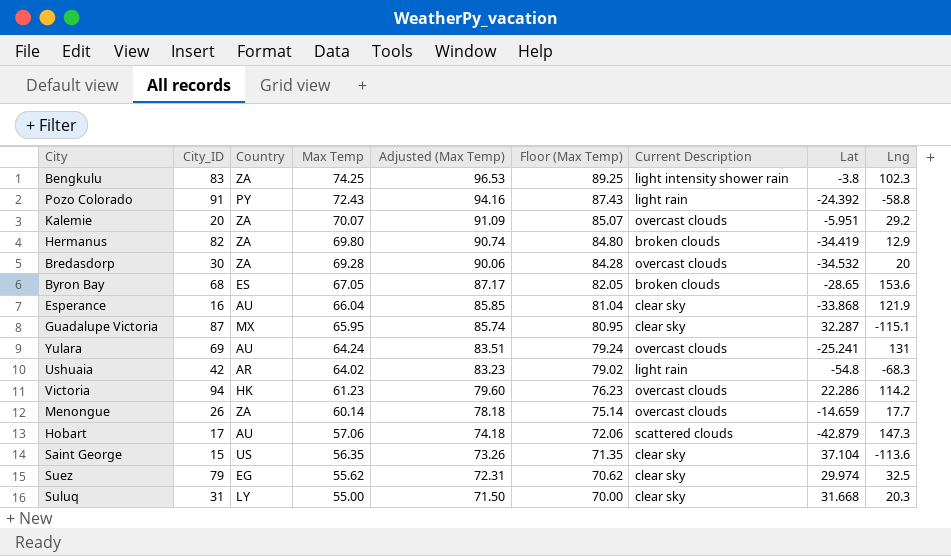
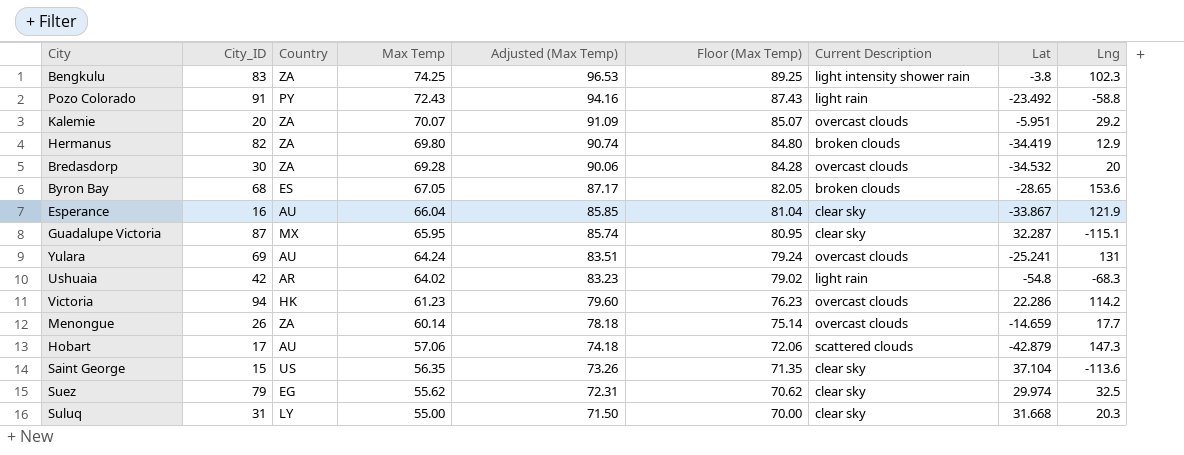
Pozo Colorado | Lat: -24.392 -> -23.492
Esperance | Lat: -33.868 -> -33.867

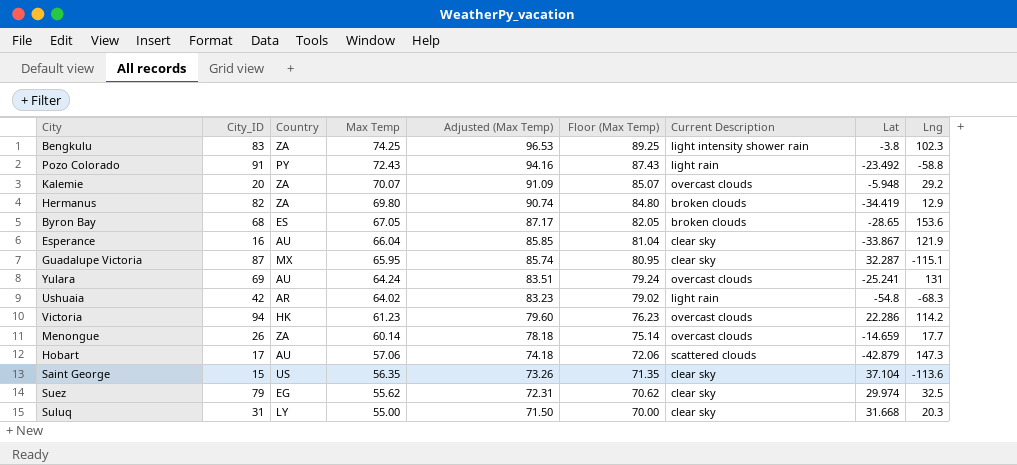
row Bredasdorp: 30 | ZA | 69.28 | 90.06 | 84.28 | overcast clouds | -34.532 | 20 -> none
Kalemie | Lat: -5.951 -> -5.948

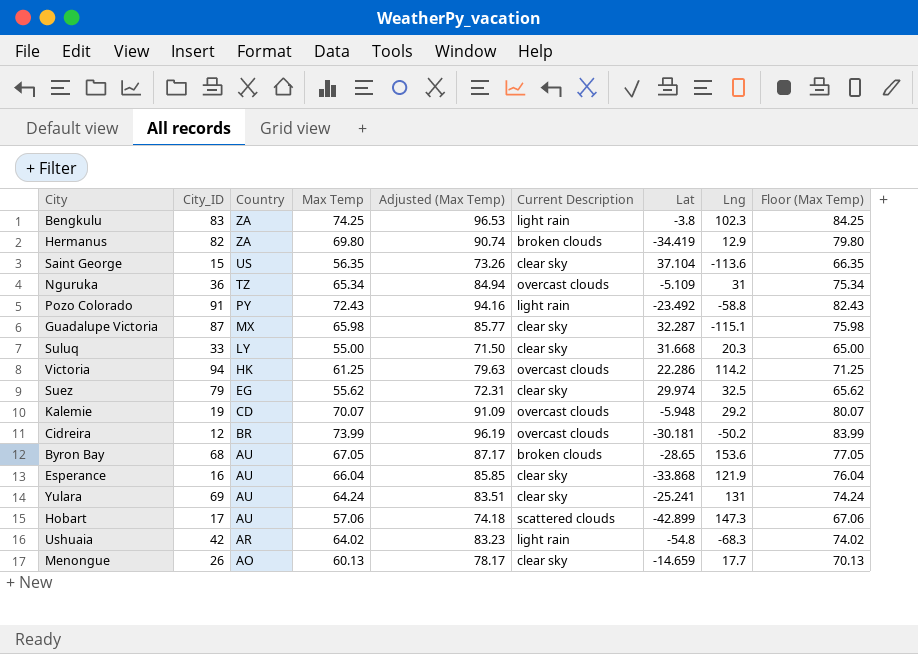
row order: Max Temp descending -> Country descending
column Floor (Max Temp) | formula: [Max Temp] + 15 -> [Max Temp] + 10
column Floor (Max Temp) | position: 6 -> 9
Bengkulu | Current Description: light intensity shower rain -> light rain
row Nguruka: none -> 36 | TZ | 65.34 | 84.94 | overcast clouds | -5.109 | 31 | 75.34
Guadalupe Victoria | Max Temp: 65.95 -> 65.98
Guadalupe Victoria | Adjusted (Max Temp): 85.74 -> 85.77
Suluq | City_ID: 31 -> 33
Victoria | Max Temp: 61.23 -> 61.25
Victoria | Adjusted (Max Temp): 79.60 -> 79.63
Kalemie | City_ID: 20 -> 19
Kalemie | Country: ZA -> CD
row Cidreira: none -> 12 | BR | 73.99 | 96.19 | overcast clouds | -30.181 | -50.2 | 83.99
Byron Bay | Country: ES -> AU
Esperance | Lat: -33.867 -> -33.868
Yulara | Current Description: overcast clouds -> clear sky
Hobart | Lat: -42.879 -> -42.899
Menongue | Country: ZA -> AO
Menongue | Max Temp: 60.14 -> 60.13
Menongue | Adjusted (Max Temp): 78.18 -> 78.17
Menongue | Current Description: overcast clouds -> clear sky

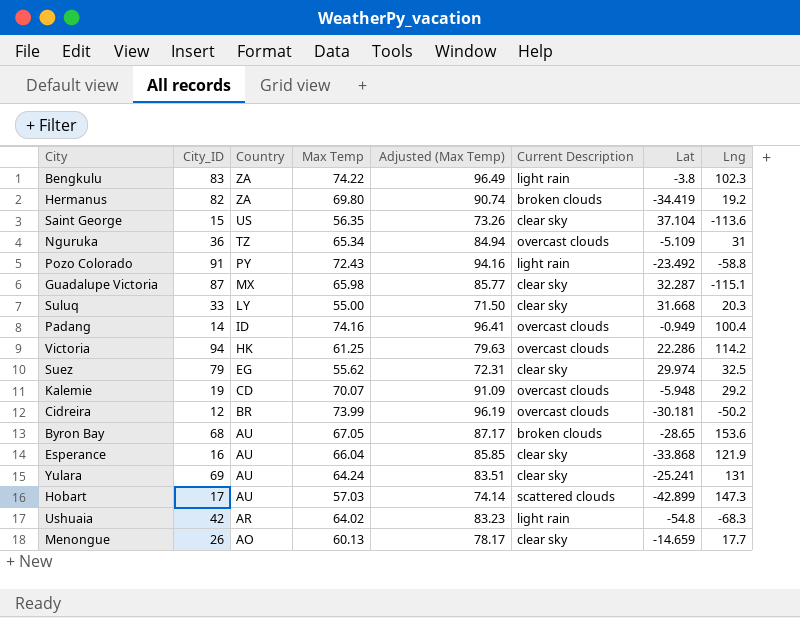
column Floor (Max Temp) | formula: [Max Temp] + 10 -> none
Bengkulu | Max Temp: 74.25 -> 74.22
Bengkulu | Adjusted (Max Temp): 96.53 -> 96.49
Hermanus | Lng: 12.9 -> 19.2
row Padang: none -> 14 | ID | 74.16 | 96.41 | overcast clouds | -0.949 | 100.4
Hobart | Max Temp: 57.06 -> 57.03
Hobart | Adjusted (Max Temp): 74.18 -> 74.14

